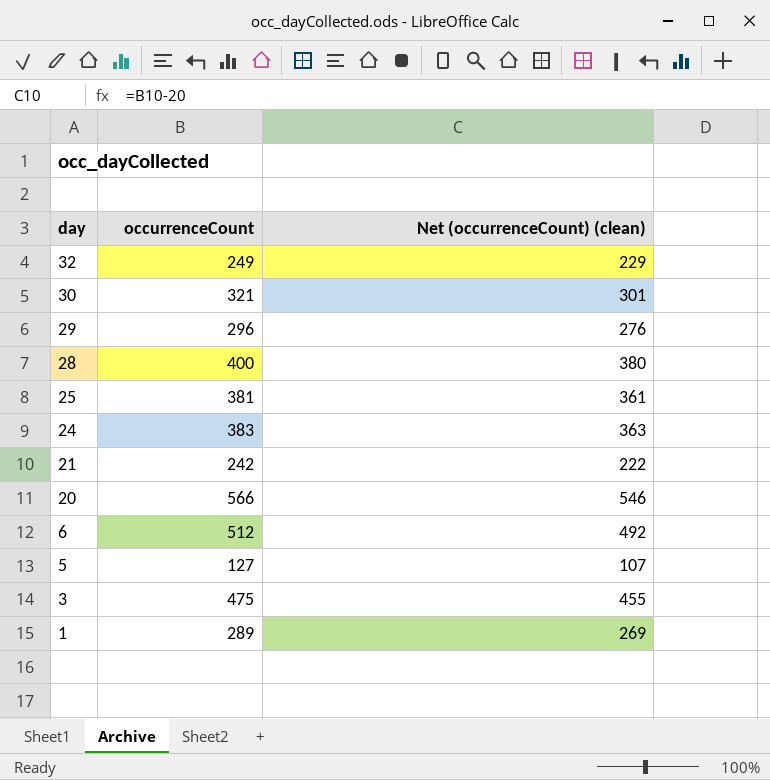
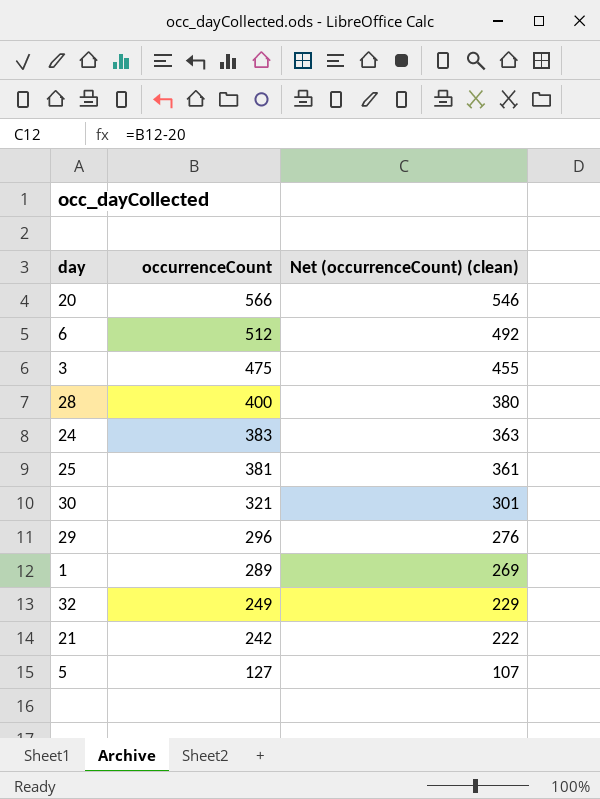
row order: day descending -> occurrenceCount descending

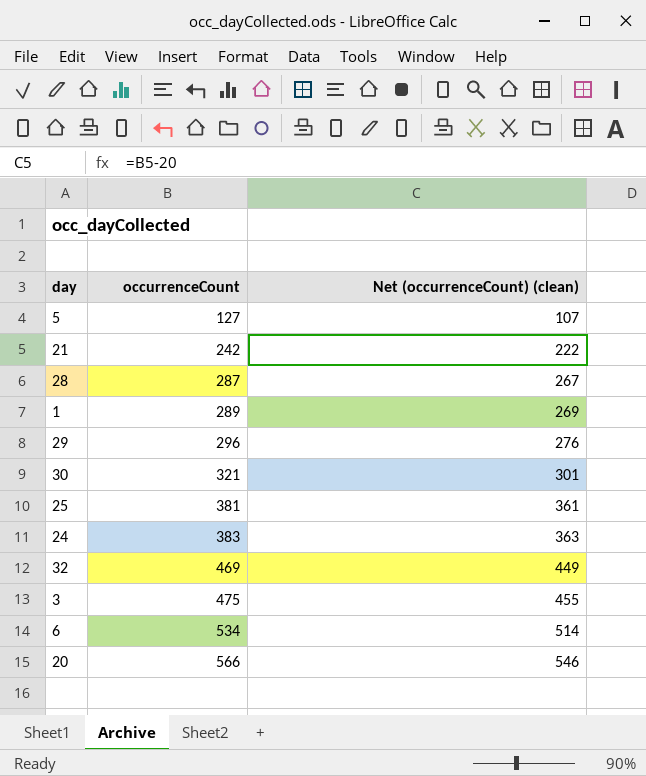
row order: occurrenceCount descending -> occurrenceCount ascending
28 | occurrenceCount: 400 -> 287
28 | Net (occurrenceCount) (clean): 380 -> 267
32 | occurrenceCount: 249 -> 469
32 | Net (occurrenceCount) (clean): 229 -> 449
6 | occurrenceCount: 512 -> 534
6 | Net (occurrenceCount) (clean): 492 -> 514

